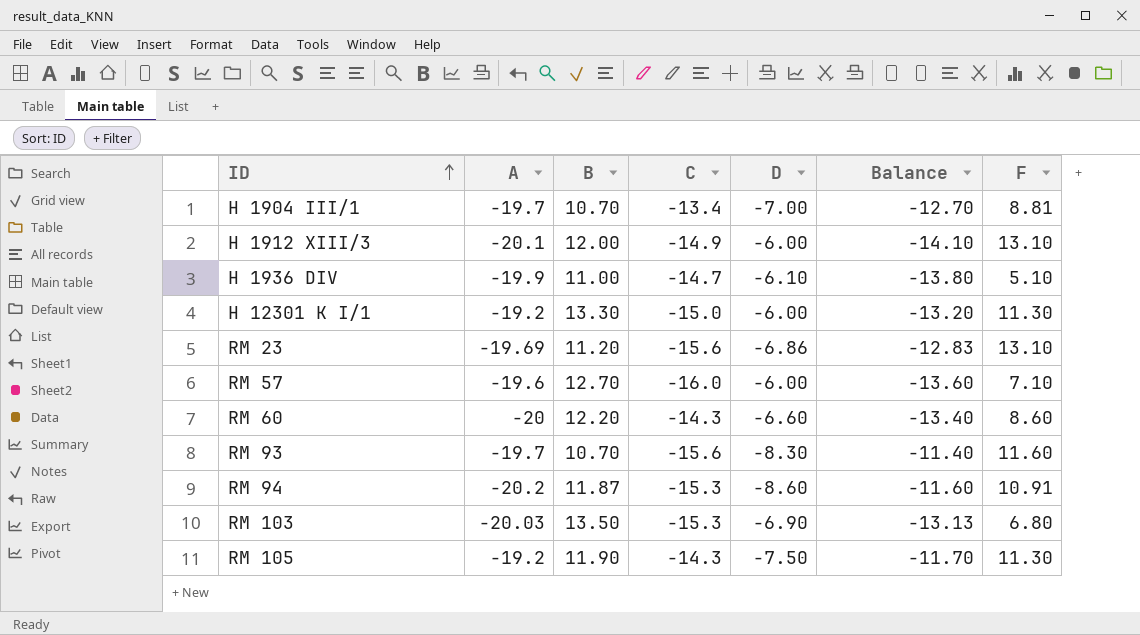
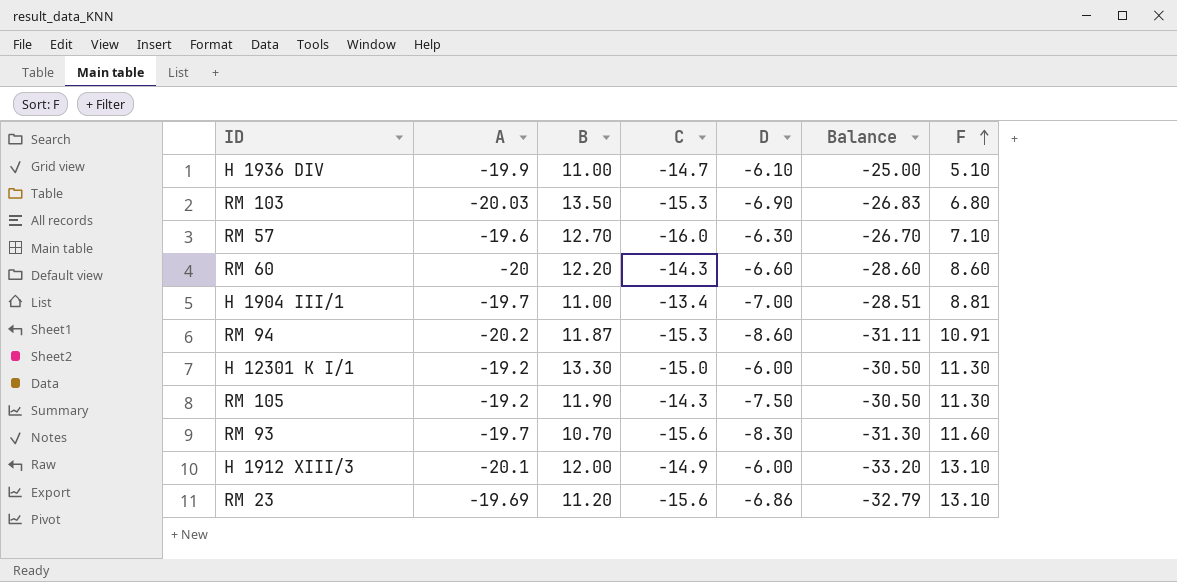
row order: ID ascending -> F ascending
column Balance | formula: [A] - [D] -> [A] - [F]
RM 57 | D: -6.00 -> -6.30
H 1904 III/1 | B: 10.70 -> 11.00

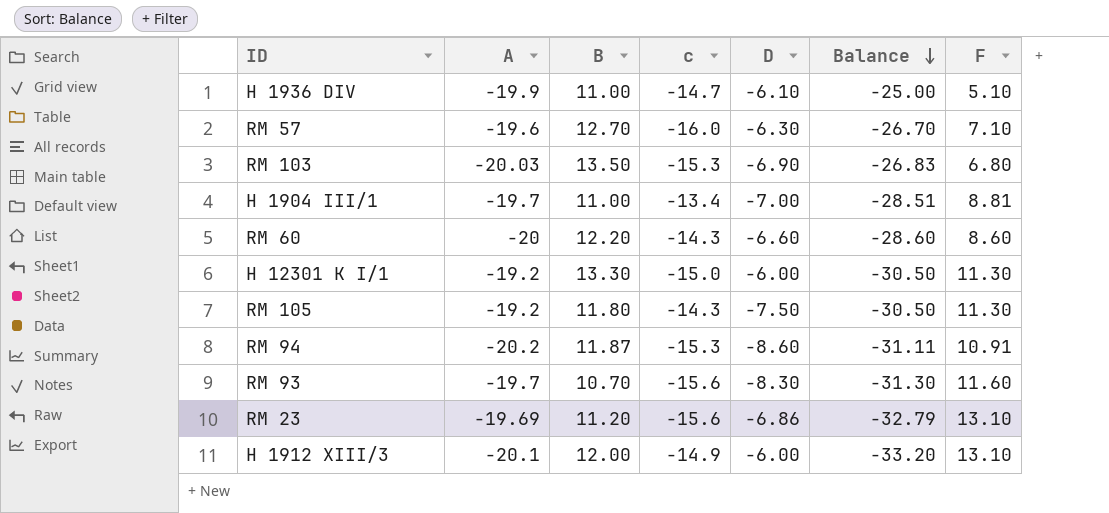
row order: F ascending -> Balance descending
column name: C -> c
RM 105 | B: 11.90 -> 11.80

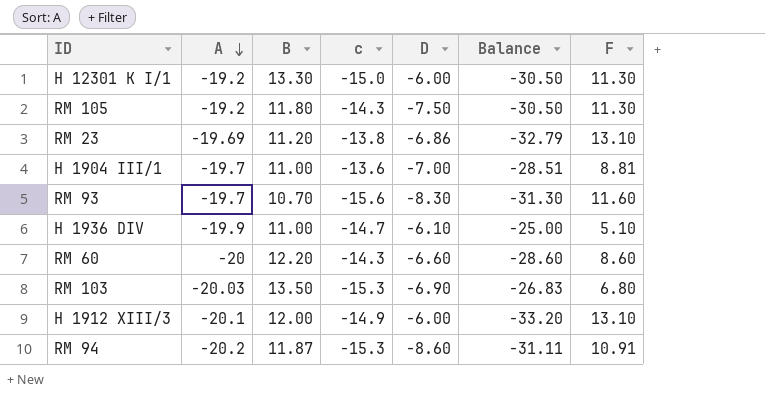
row order: Balance descending -> A descending
row RM 57: -19.6 | 12.70 | -16.0 | -6.30 | -26.70 | 7.10 -> none
RM 23 | c: -15.6 -> -13.8
H 1904 III/1 | c: -13.4 -> -13.6

